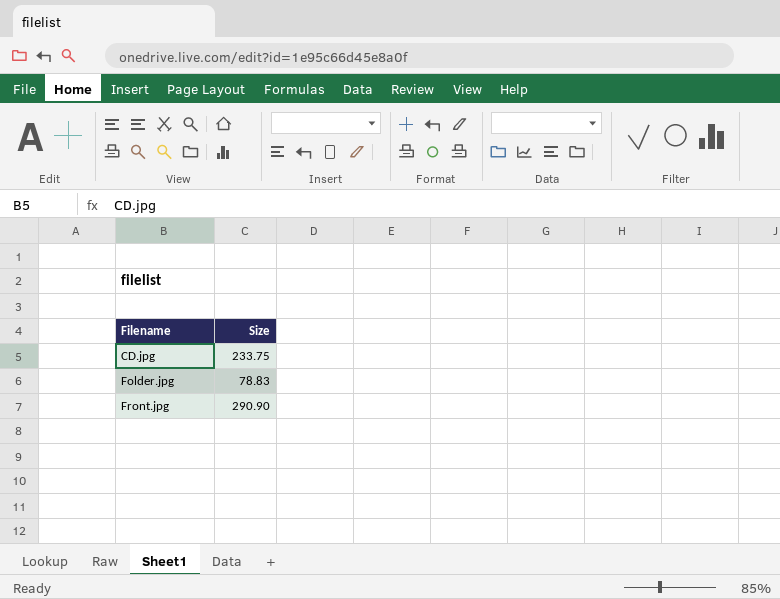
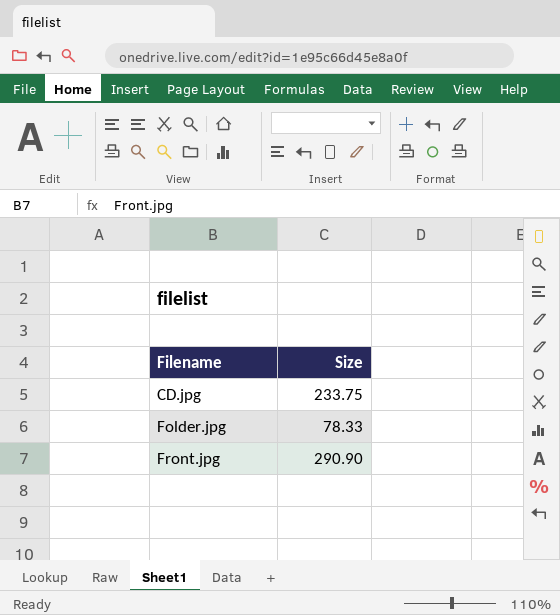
Folder.jpg | Size: 78.83 -> 78.33

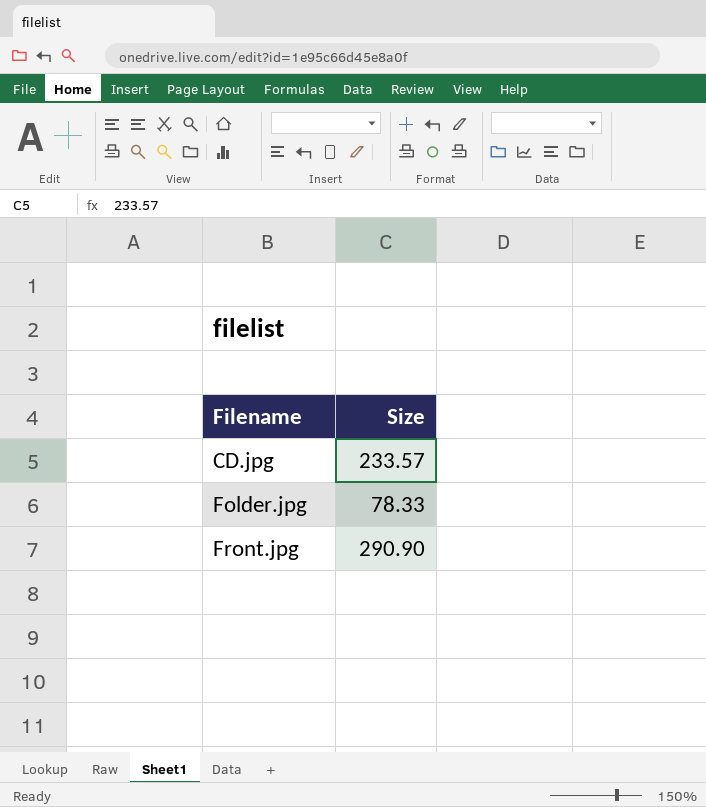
CD.jpg | Size: 233.75 -> 233.57

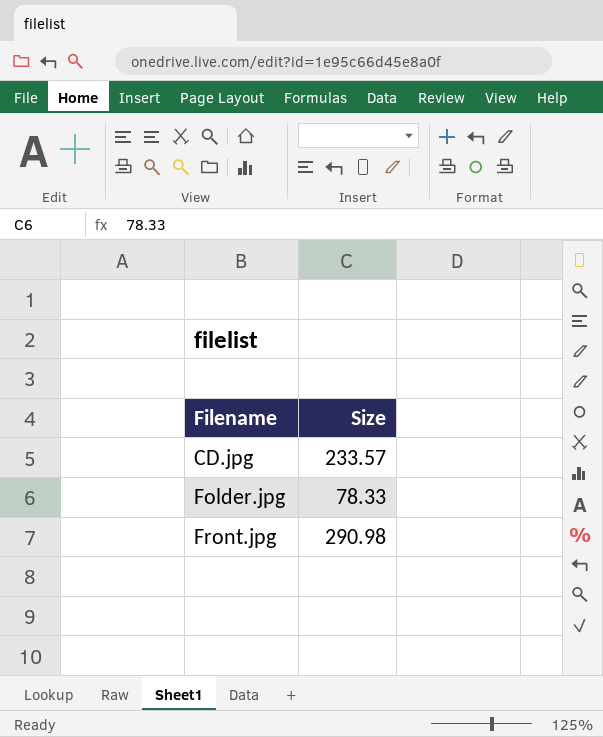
Front.jpg | Size: 290.90 -> 290.98

